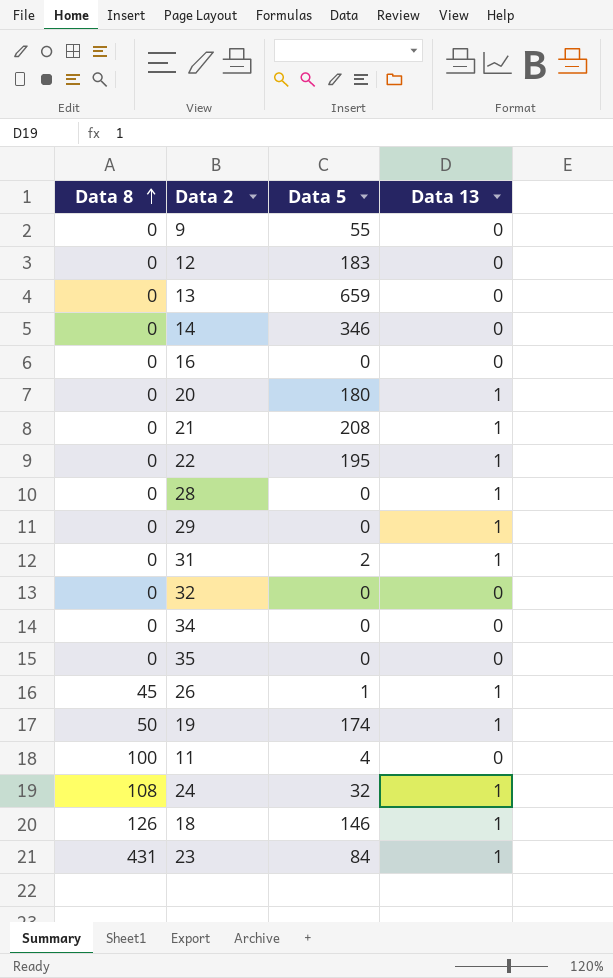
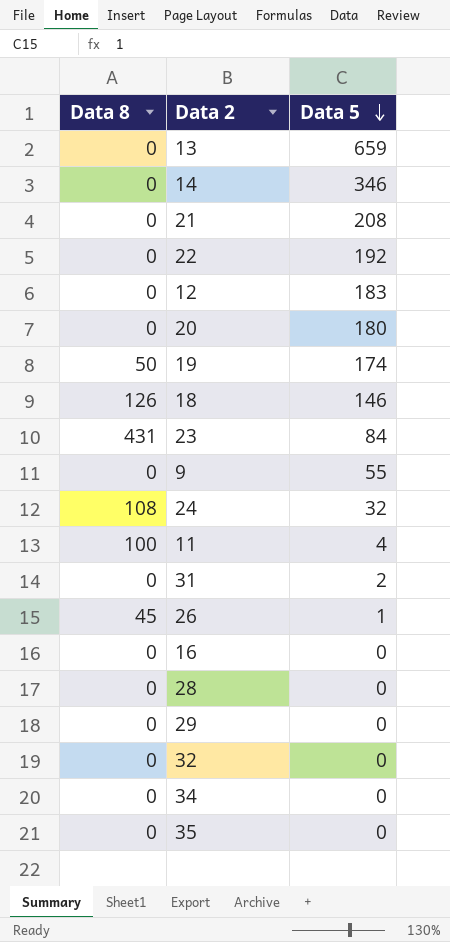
row order: Data 8 ascending -> Data 5 descending
column Data 13 | position: 4 -> none
22 | Data 5: 195 -> 192

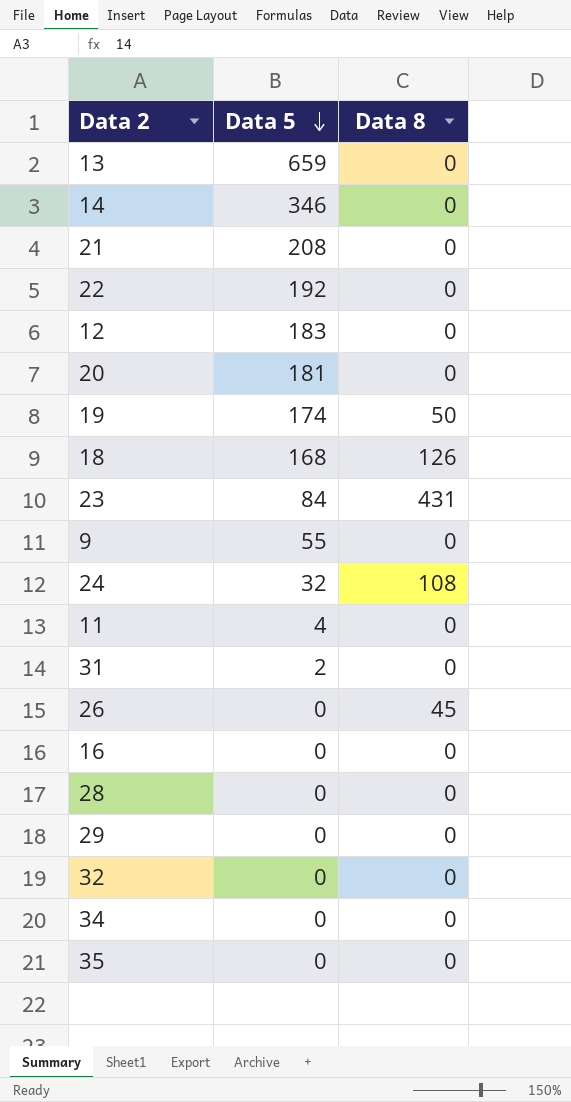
column Data 8 | position: 1 -> 3
20 | Data 5: 180 -> 181
18 | Data 5: 146 -> 168
11 | Data 8: 100 -> 0
26 | Data 5: 1 -> 0

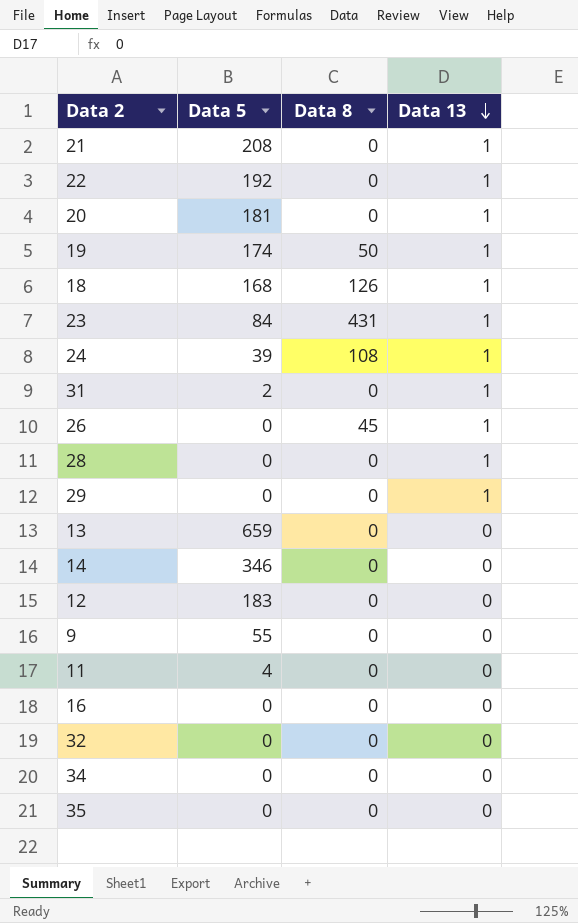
row order: Data 5 descending -> Data 13 descending
column Data 13 | position: none -> 4
24 | Data 5: 32 -> 39

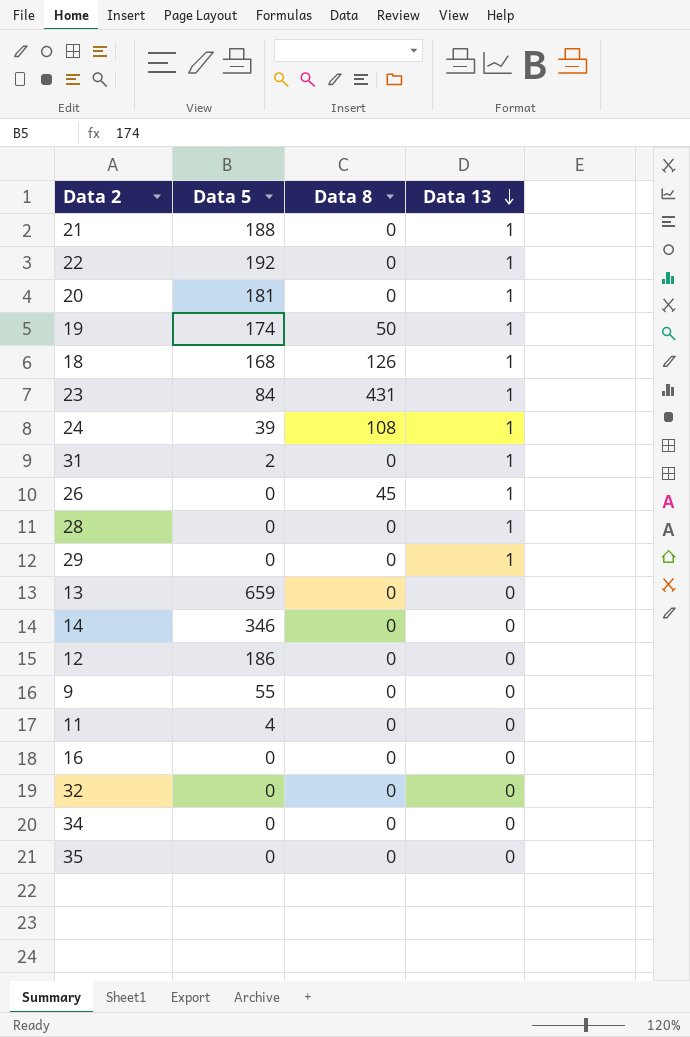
21 | Data 5: 208 -> 188
12 | Data 5: 183 -> 186

